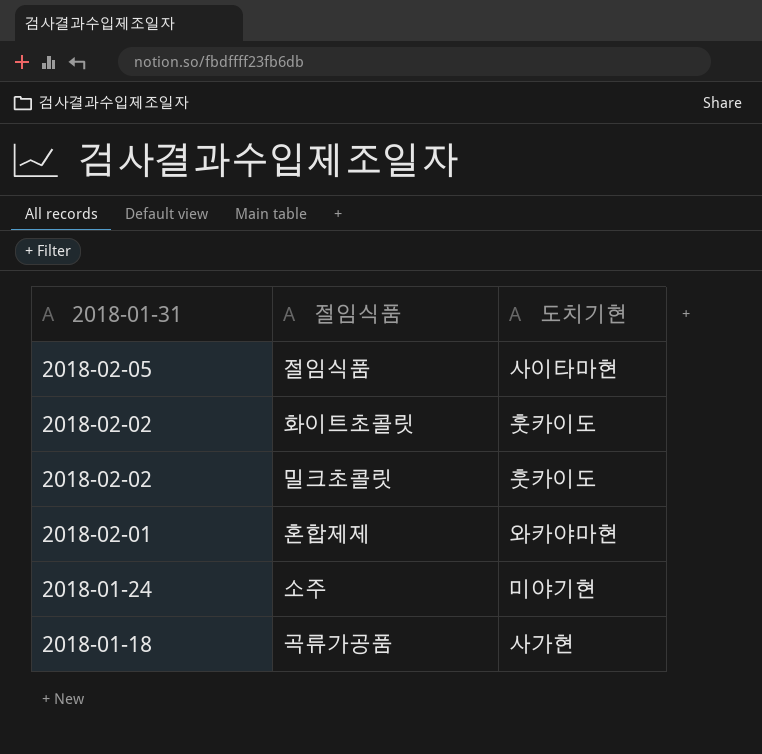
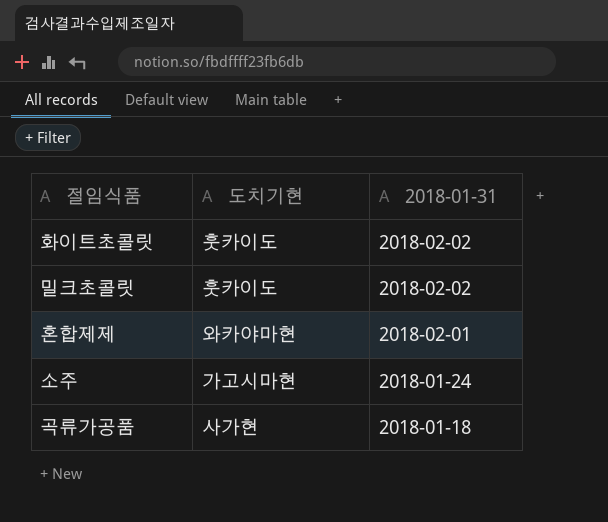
column 2018-01-31 | position: 1 -> 3
row 절임식품: 2018-02-05 | 사이타마현 -> none
소주 | 도치기현: 미야기현 -> 가고시마현

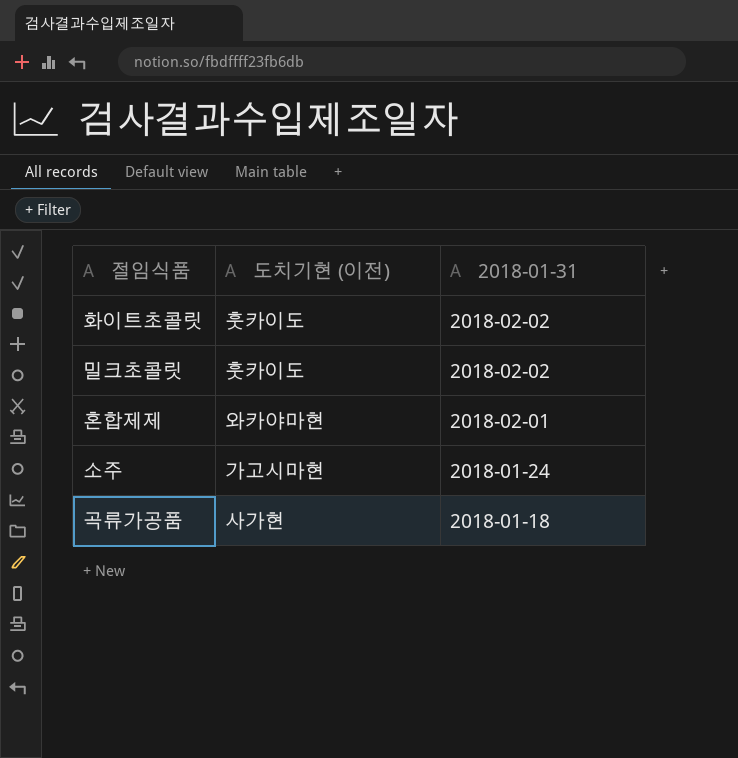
column name: 도치기현 -> 도치기현 (이전)

